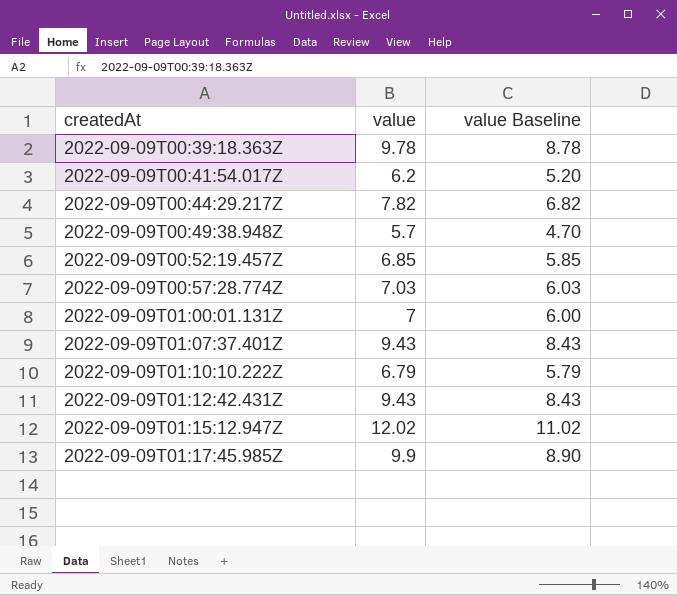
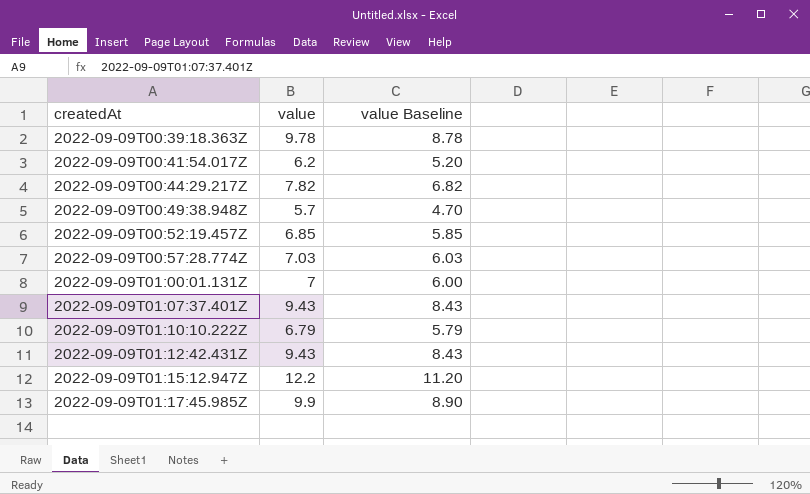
2022-09-09T01:15:12.947Z | value: 12.02 -> 12.2
2022-09-09T01:15:12.947Z | value Baseline: 11.02 -> 11.20

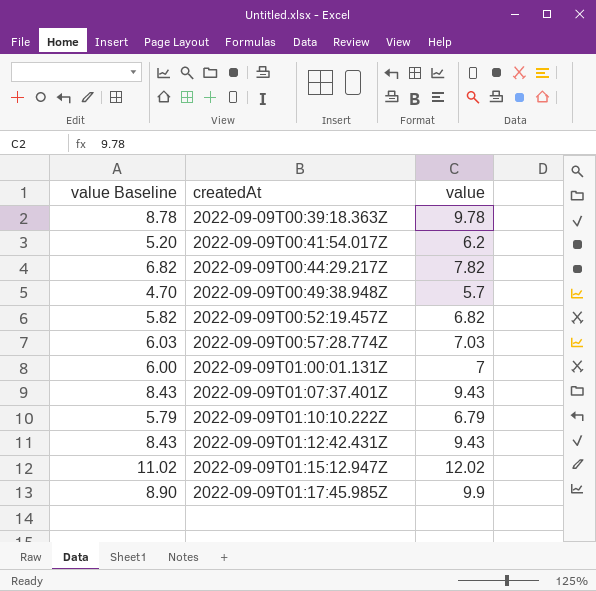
column value Baseline | position: 3 -> 1
2022-09-09T00:52:19.457Z | value Baseline: 5.85 -> 5.82
2022-09-09T00:52:19.457Z | value: 6.85 -> 6.82
2022-09-09T01:15:12.947Z | value Baseline: 11.20 -> 11.02
2022-09-09T01:15:12.947Z | value: 12.2 -> 12.02

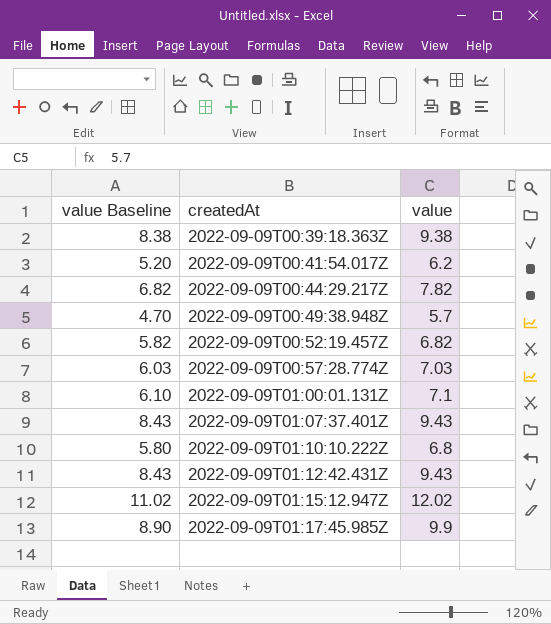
2022-09-09T00:39:18.363Z | value Baseline: 8.78 -> 8.38
2022-09-09T00:39:18.363Z | value: 9.78 -> 9.38
2022-09-09T01:00:01.131Z | value Baseline: 6.00 -> 6.10
2022-09-09T01:00:01.131Z | value: 7 -> 7.1
2022-09-09T01:10:10.222Z | value Baseline: 5.79 -> 5.80
2022-09-09T01:10:10.222Z | value: 6.79 -> 6.8

